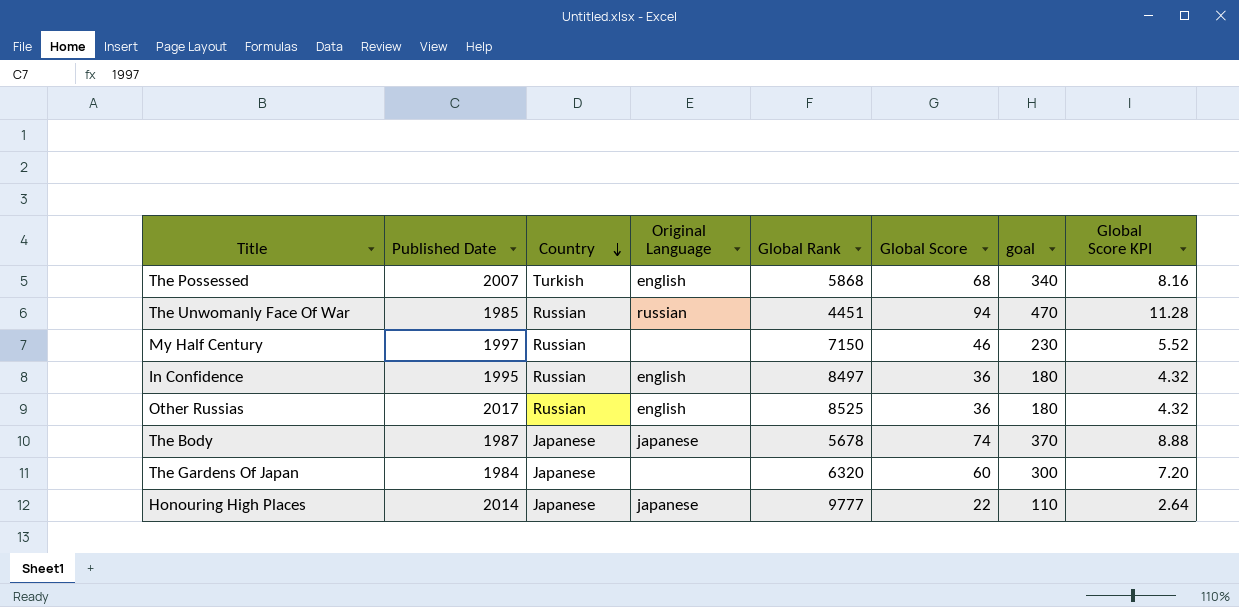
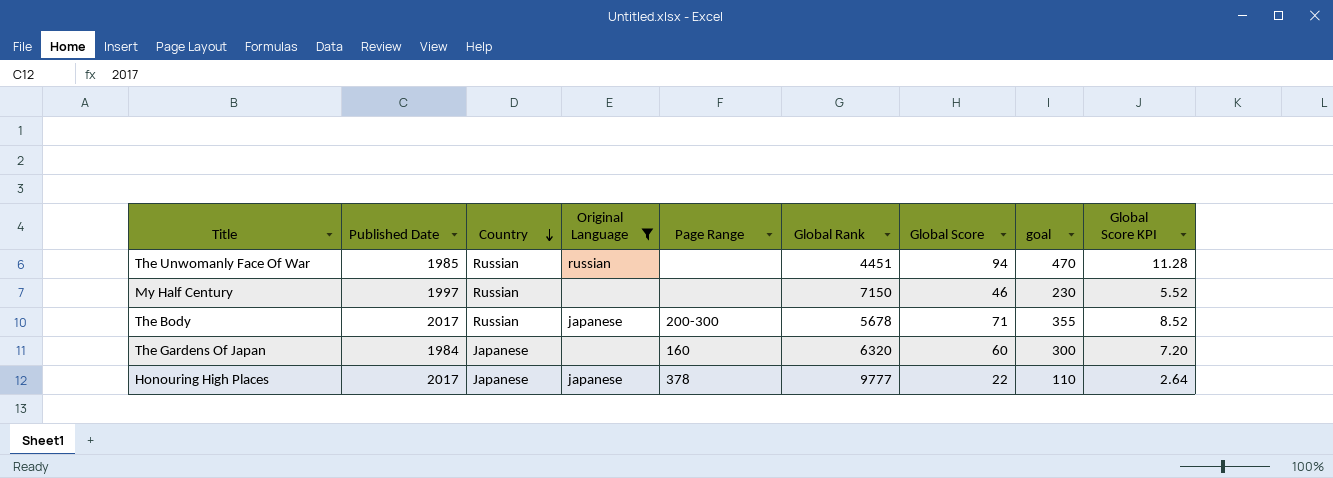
filter: none -> Original Language != english
column Page Range | position: none -> 5
The Body | Published Date: 1987 -> 2017
The Body | Country: Japanese -> Russian
The Body | Global Score: 74 -> 71
The Body | goal: 370 -> 355
The Body | Global Score KPI: 8.88 -> 8.52
Honouring High Places | Published Date: 2014 -> 2017

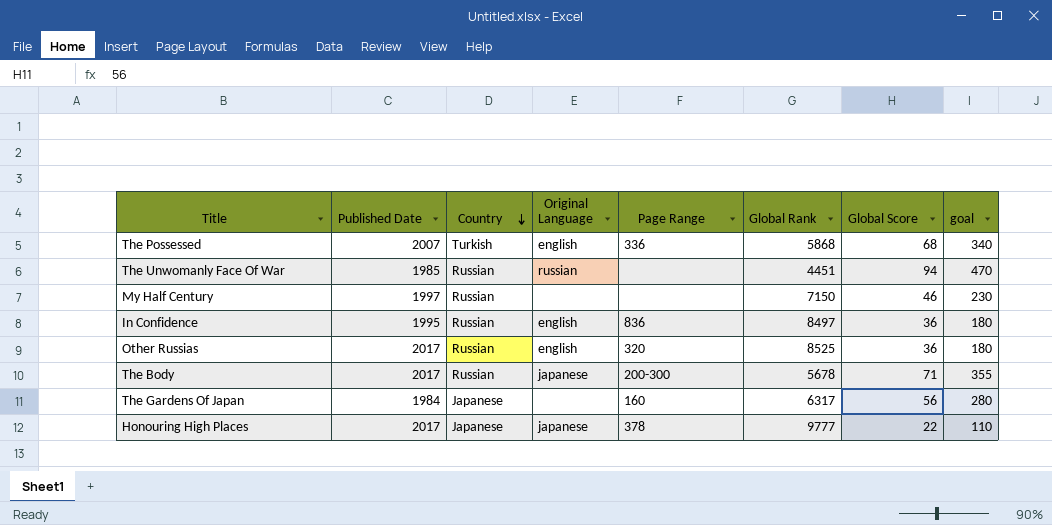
filter: Original Language != english -> none
column Global Score KPI | formula: [Global Score] * 0.12 -> none
The Gardens Of Japan | Global Rank: 6320 -> 6317
The Gardens Of Japan | Global Score: 60 -> 56
The Gardens Of Japan | goal: 300 -> 280

